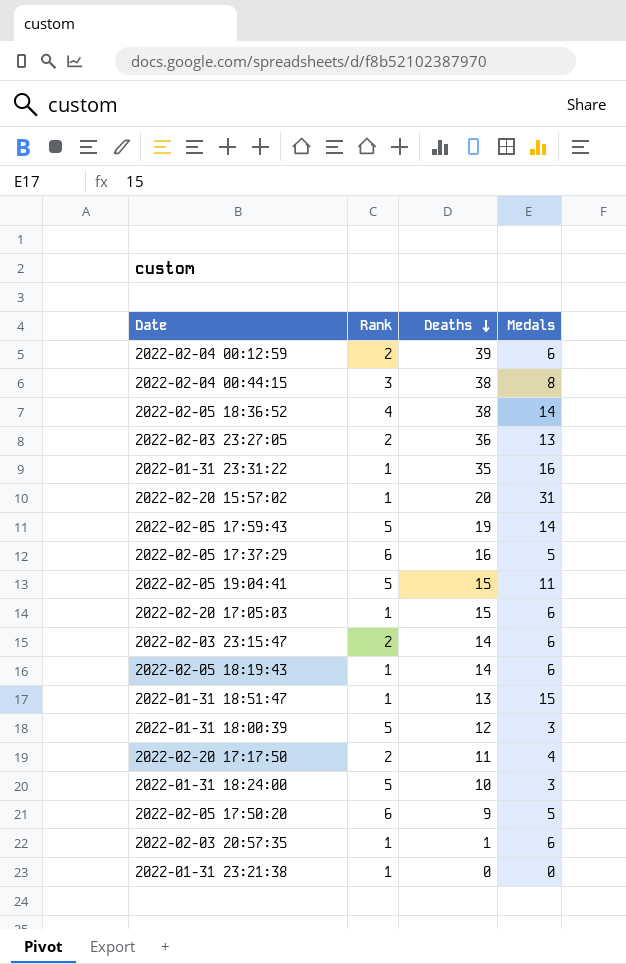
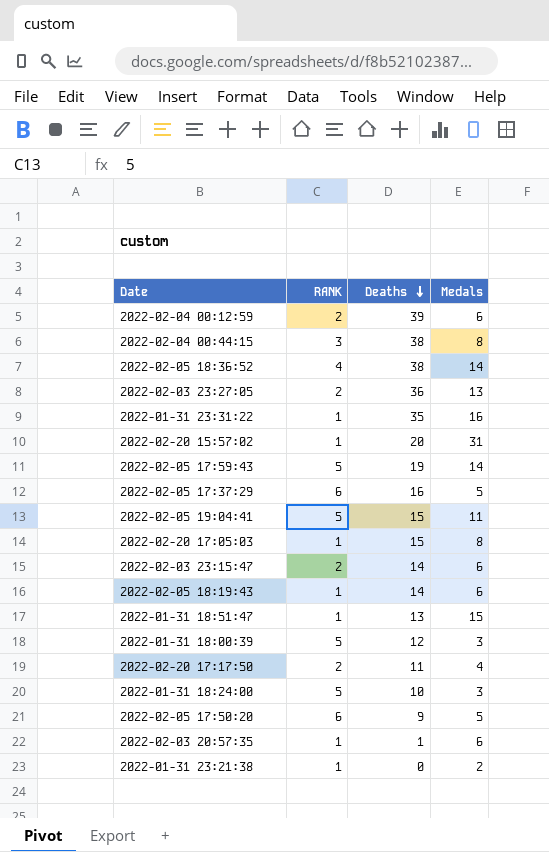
column name: Rank -> RANK
2022-02-20 17:05:03 | Medals: 6 -> 8
2022-01-31 23:21:38 | Medals: 0 -> 2

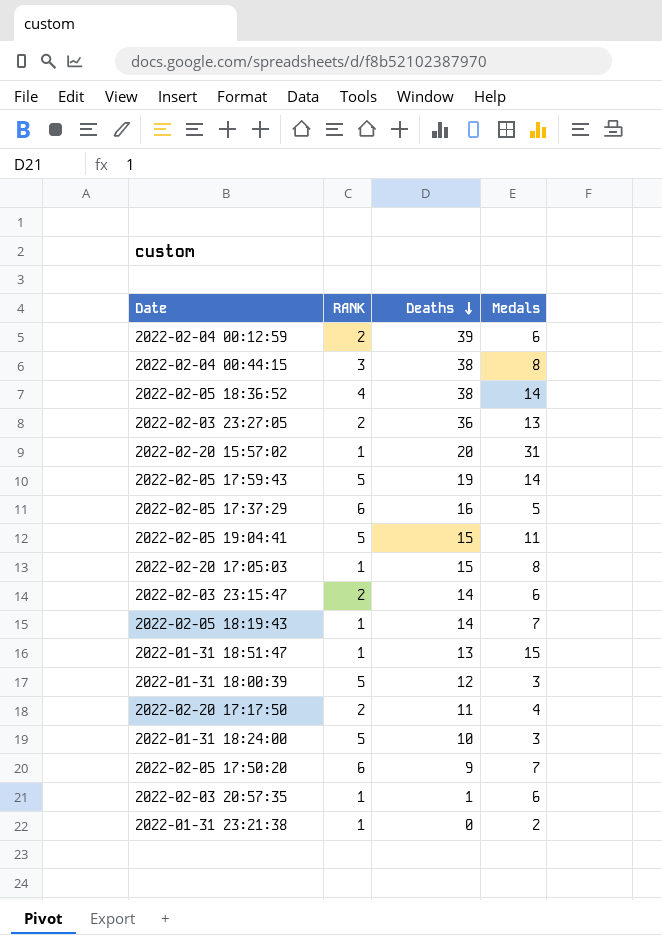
row 2022-01-31 23:31:22: 1 | 35 | 16 -> none
2022-02-05 18:19:43 | Medals: 6 -> 7
2022-02-05 17:50:20 | Medals: 5 -> 7

